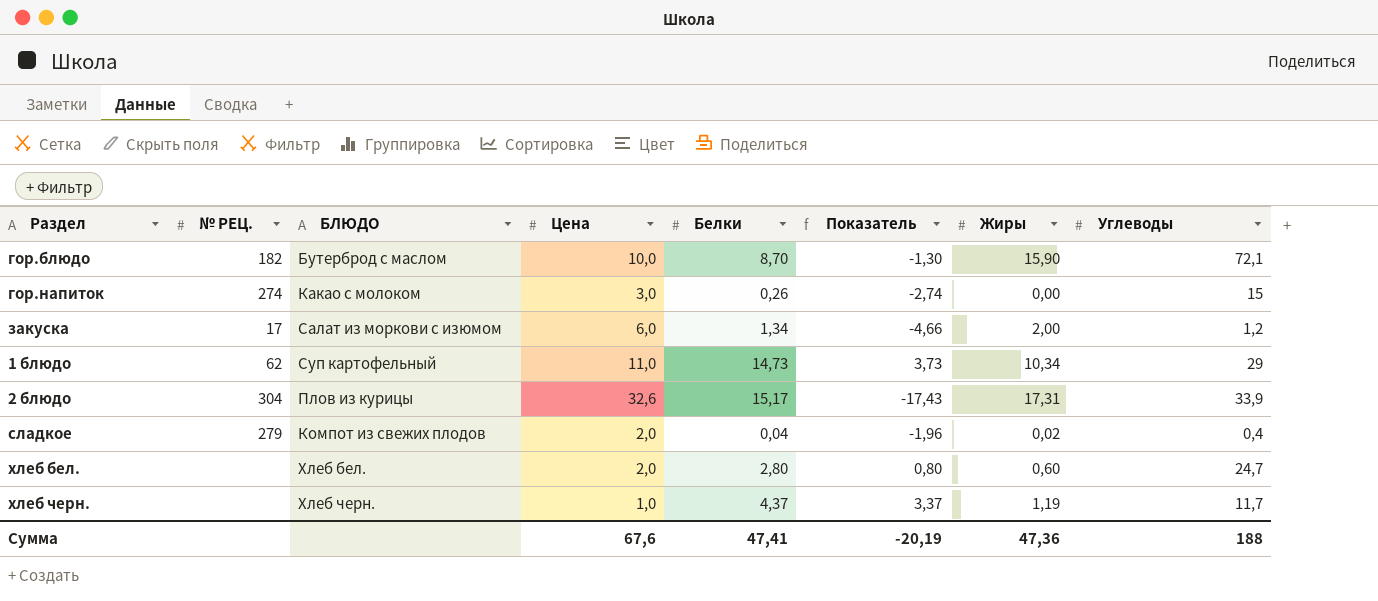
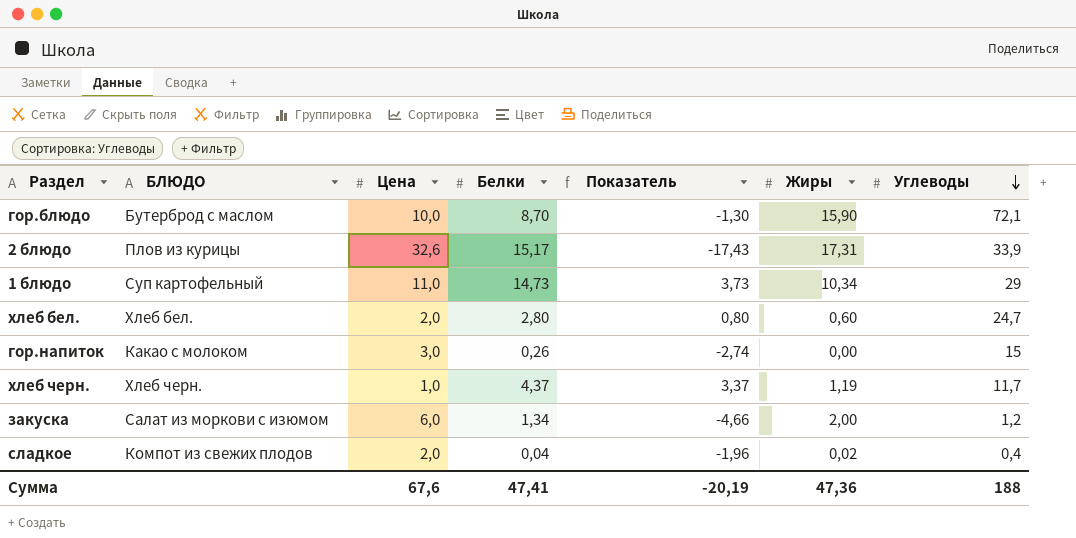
row order: none -> Углеводы descending
column № РЕЦ. | position: 2 -> none

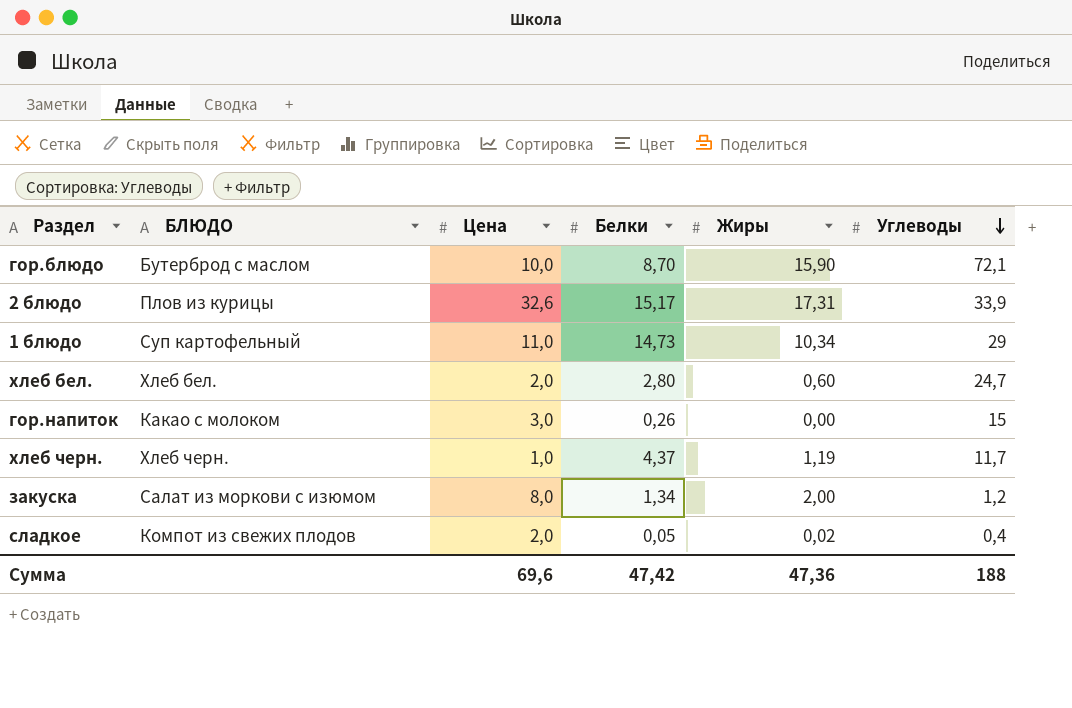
column Показатель | formula: [Белки] - [Цена] -> none
закуска | Цена: 6,0 -> 8,0
сладкое | Белки: 0,04 -> 0,05
Сумма | Цена: 67,6 -> 69,6
Сумма | Белки: 47,41 -> 47,42

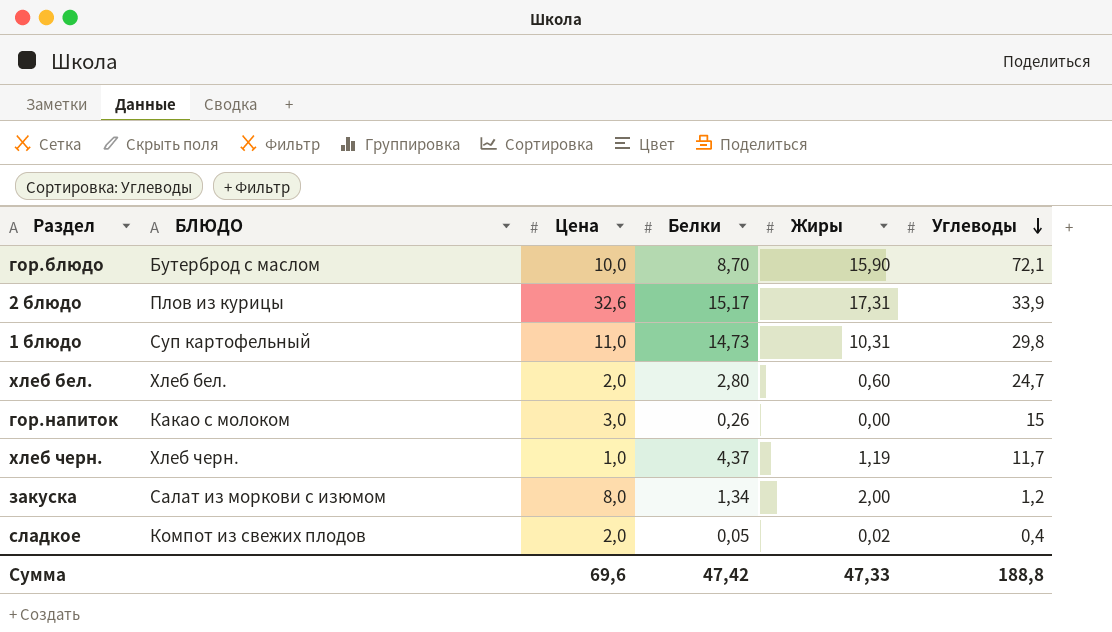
1 блюдо | Жиры: 10,34 -> 10,31
1 блюдо | Углеводы: 29 -> 29,8
Сумма | Жиры: 47,36 -> 47,33
Сумма | Углеводы: 188 -> 188,8

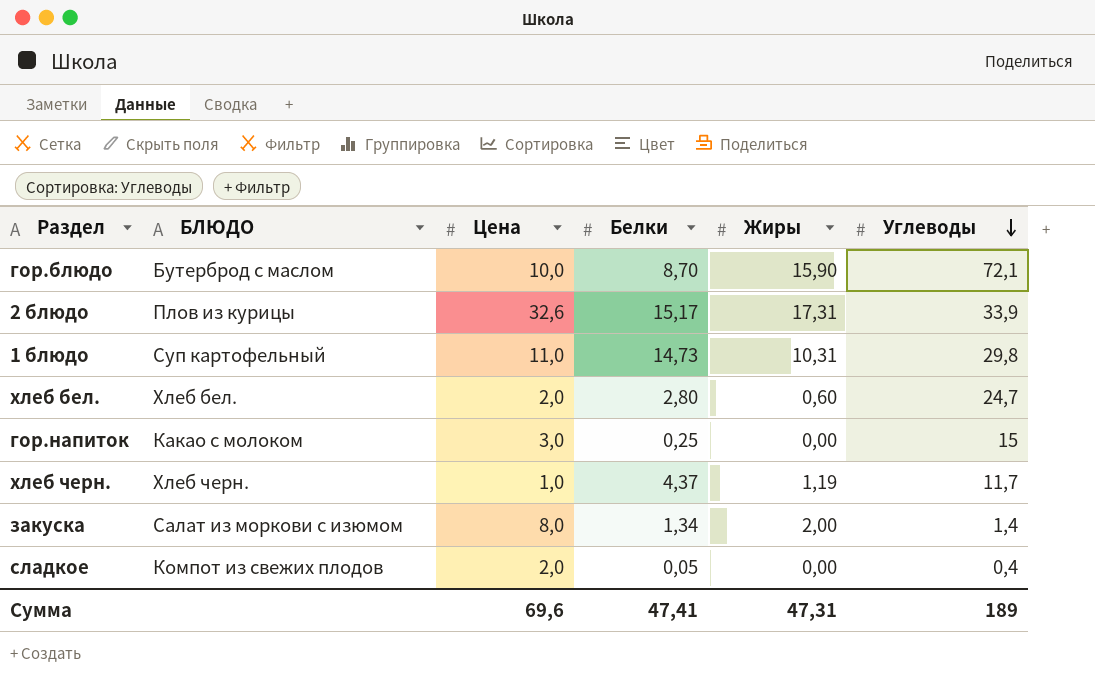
гор.напиток | Белки: 0,26 -> 0,25
закуска | Углеводы: 1,2 -> 1,4
сладкое | Жиры: 0,02 -> 0,00
Сумма | Белки: 47,42 -> 47,41
Сумма | Жиры: 47,33 -> 47,31
Сумма | Углеводы: 188,8 -> 189

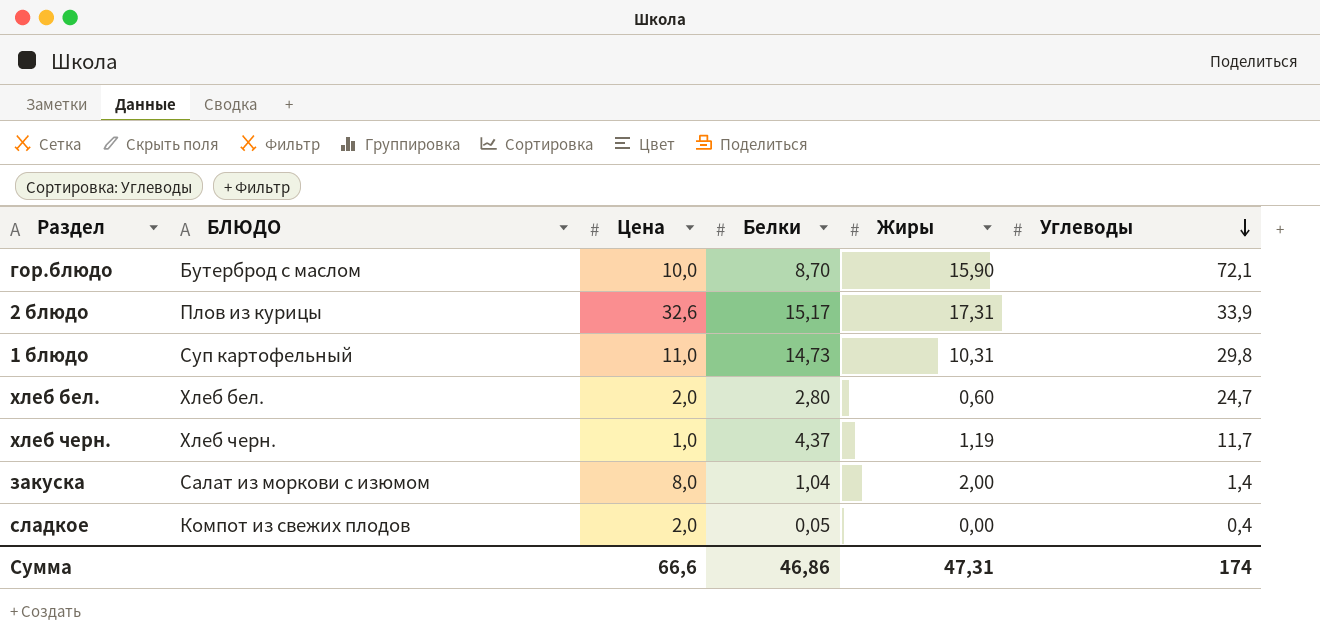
row гор.напиток: Какао с молоком | 3,0 | 0,25 | 0,00 | 15 -> none
закуска | Белки: 1,34 -> 1,04
Сумма | Цена: 69,6 -> 66,6
Сумма | Белки: 47,41 -> 46,86
Сумма | Углеводы: 189 -> 174

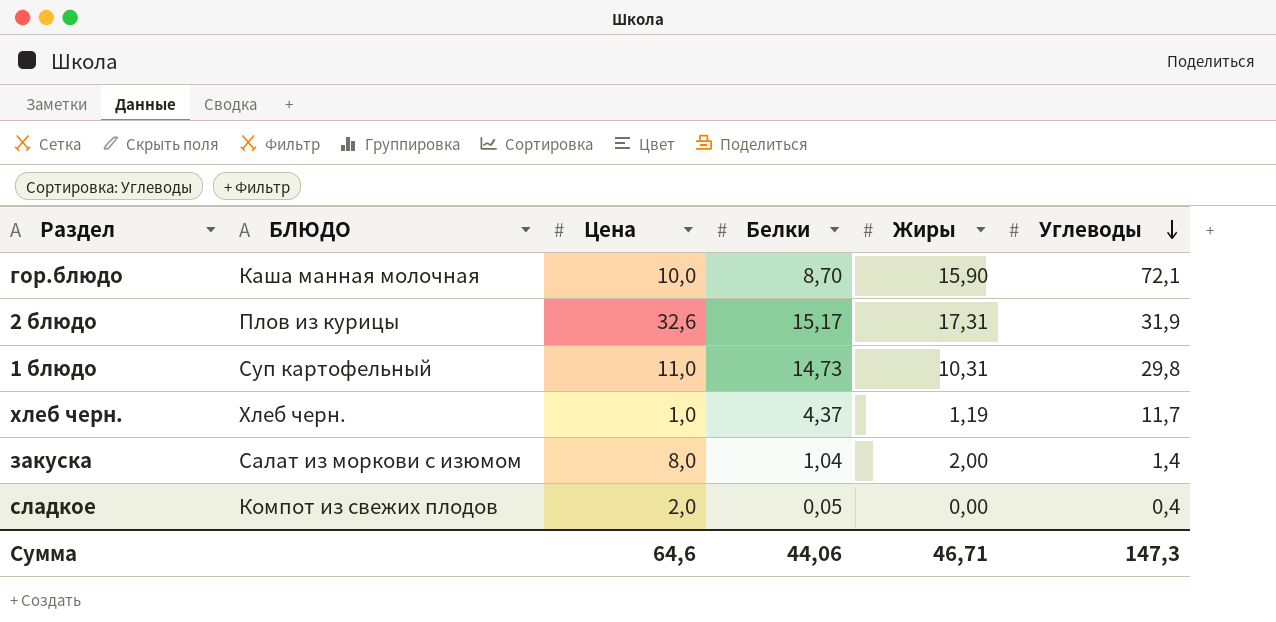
row хлеб бел.: Хлеб бел. | 2,0 | 2,80 | 0,60 | 24,7 -> none
гор.блюдо | БЛЮДО: Бутерброд с маслом -> Каша манная молочная
2 блюдо | Углеводы: 33,9 -> 31,9
Сумма | Цена: 66,6 -> 64,6
Сумма | Белки: 46,86 -> 44,06
Сумма | Жиры: 47,31 -> 46,71
Сумма | Углеводы: 174 -> 147,3

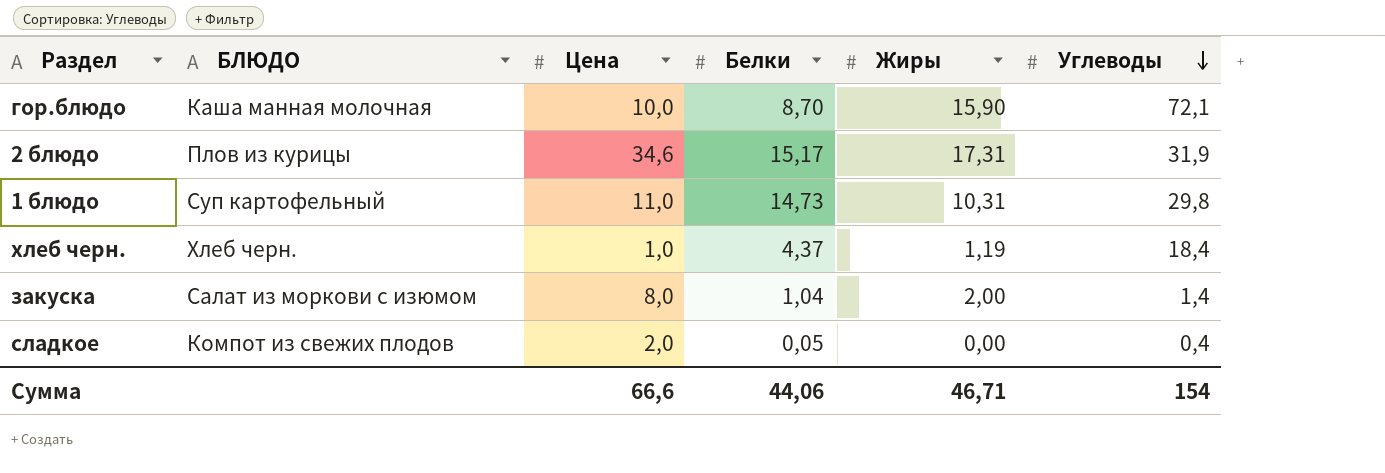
2 блюдо | Цена: 32,6 -> 34,6
хлеб черн. | Углеводы: 11,7 -> 18,4
Сумма | Цена: 64,6 -> 66,6
Сумма | Углеводы: 147,3 -> 154

